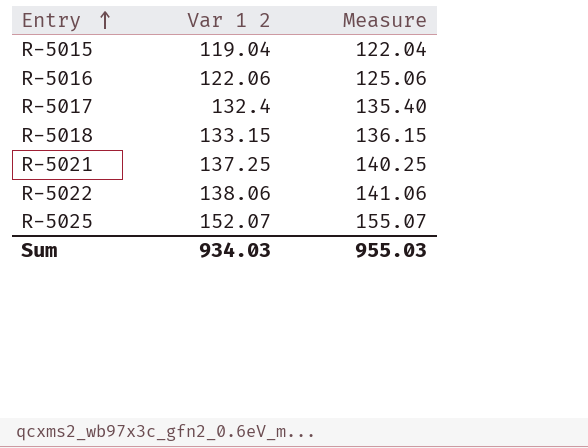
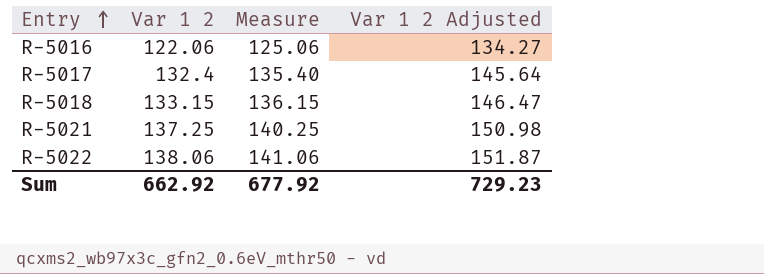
column Var 1 2 Adjusted | formula: none -> [Var 1 2] * 1.1
row R-5015: 119.04 | 122.04 -> none
row R-5025: 152.07 | 155.07 -> none
Sum | Var 1 2: 934.03 -> 662.92
Sum | Measure: 955.03 -> 677.92

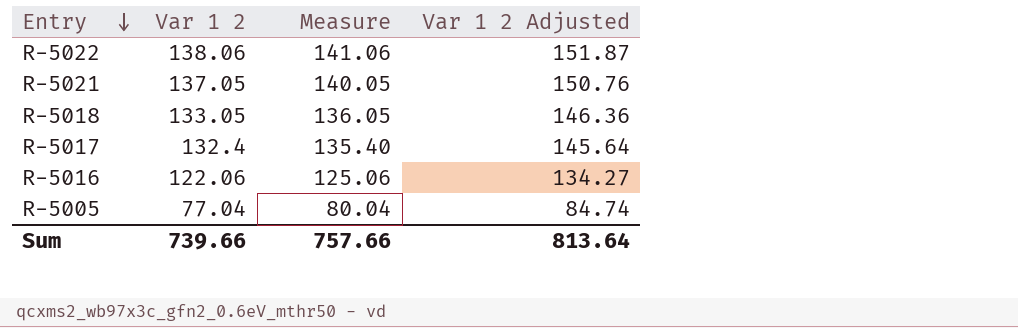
row order: Entry ascending -> Entry descending
R-5021 | Var 1 2: 137.25 -> 137.05
R-5021 | Measure: 140.25 -> 140.05
R-5021 | Var 1 2 Adjusted: 150.98 -> 150.76
R-5018 | Var 1 2: 133.15 -> 133.05
R-5018 | Measure: 136.15 -> 136.05
R-5018 | Var 1 2 Adjusted: 146.47 -> 146.36
row R-5005: none -> 77.04 | 80.04 | 84.74
Sum | Var 1 2: 662.92 -> 739.66
Sum | Measure: 677.92 -> 757.66
Sum | Var 1 2 Adjusted: 729.23 -> 813.64

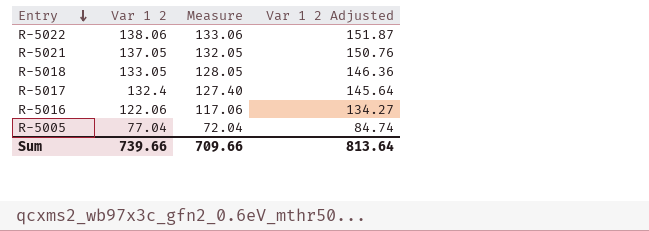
column Measure | formula: [Var 1 2] + 3 -> [Var 1 2] - 5
Sum | Measure: 757.66 -> 709.66

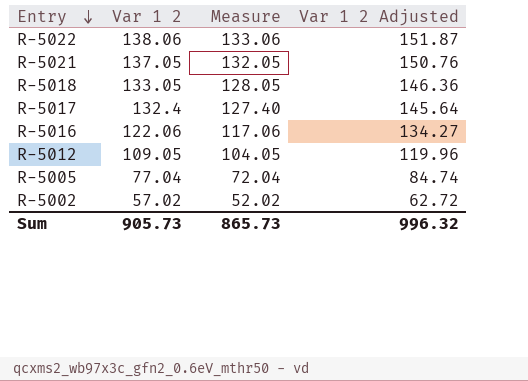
row R-5012: none -> 109.05 | 104.05 | 119.96
row R-5002: none -> 57.02 | 52.02 | 62.72
Sum | Var 1 2: 739.66 -> 905.73
Sum | Measure: 709.66 -> 865.73
Sum | Var 1 2 Adjusted: 813.64 -> 996.32

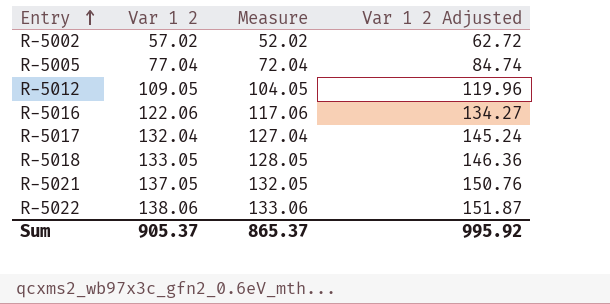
row order: Entry descending -> Entry ascending
R-5017 | Var 1 2: 132.4 -> 132.04
R-5017 | Measure: 127.40 -> 127.04
R-5017 | Var 1 2 Adjusted: 145.64 -> 145.24
Sum | Var 1 2: 905.73 -> 905.37
Sum | Measure: 865.73 -> 865.37
Sum | Var 1 2 Adjusted: 996.32 -> 995.92

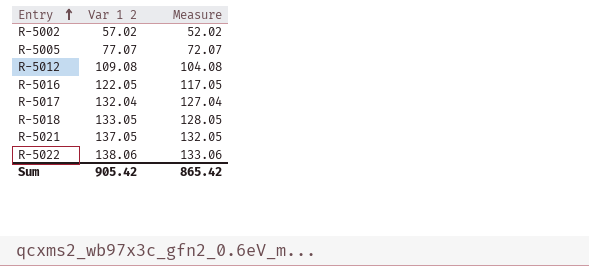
column Var 1 2 Adjusted | formula: [Var 1 2] * 1.1 -> none
R-5005 | Var 1 2: 77.04 -> 77.07
R-5005 | Measure: 72.04 -> 72.07
R-5012 | Var 1 2: 109.05 -> 109.08
R-5012 | Measure: 104.05 -> 104.08
R-5016 | Var 1 2: 122.06 -> 122.05
R-5016 | Measure: 117.06 -> 117.05
Sum | Var 1 2: 905.37 -> 905.42
Sum | Measure: 865.37 -> 865.42

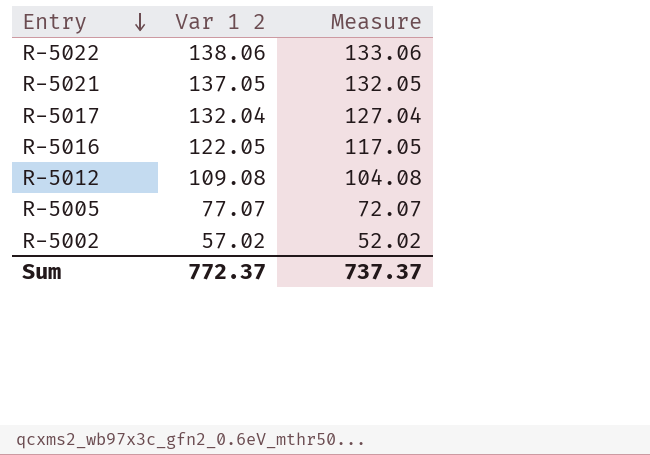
row order: Entry ascending -> Entry descending
row R-5018: 133.05 | 128.05 -> none
Sum | Var 1 2: 905.42 -> 772.37
Sum | Measure: 865.42 -> 737.37

